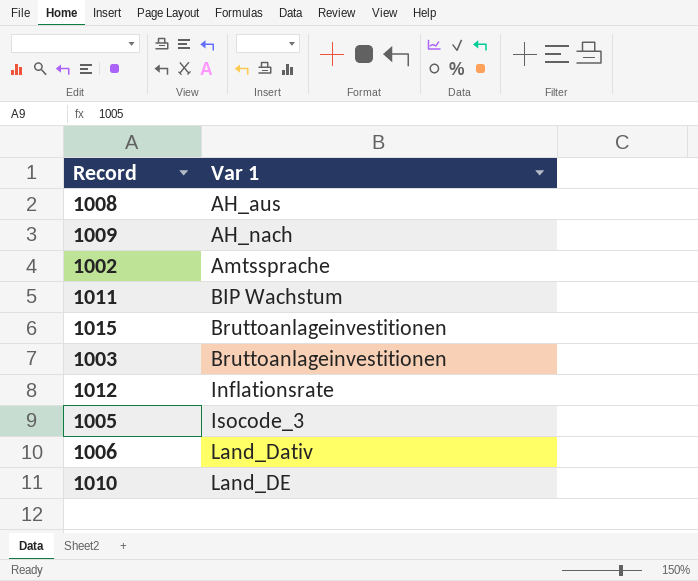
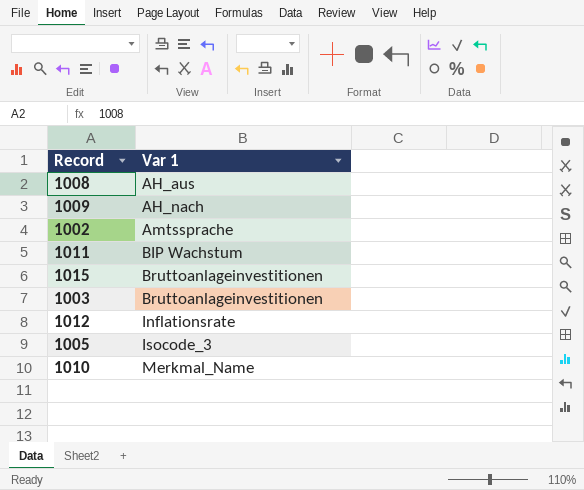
row 1006: Land_Dativ -> none
1010 | Var 1: Land_DE -> Merkmal_Name

